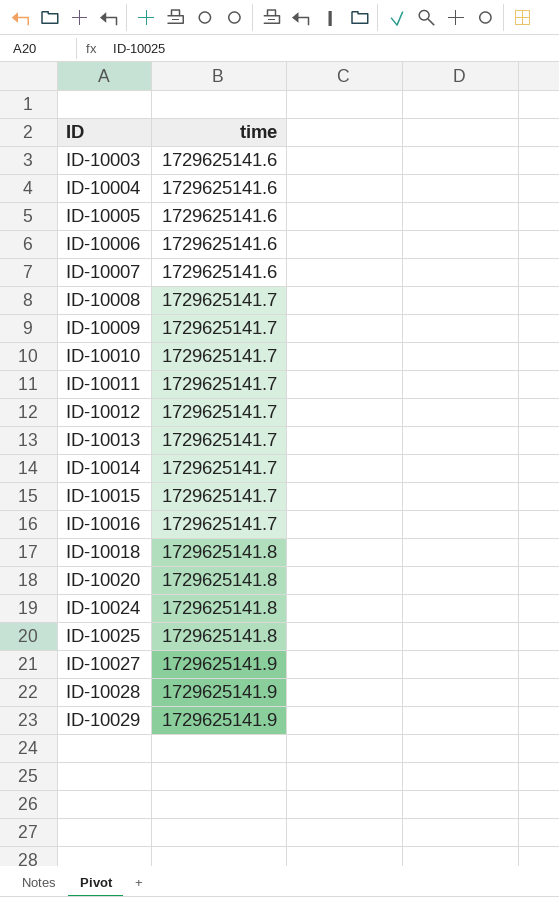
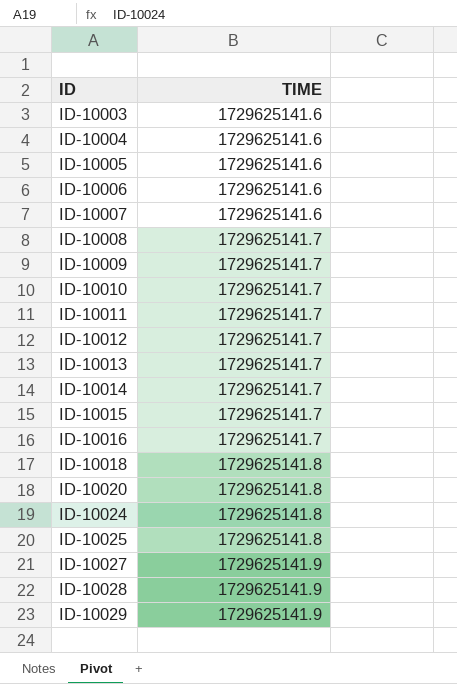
column name: time -> TIME

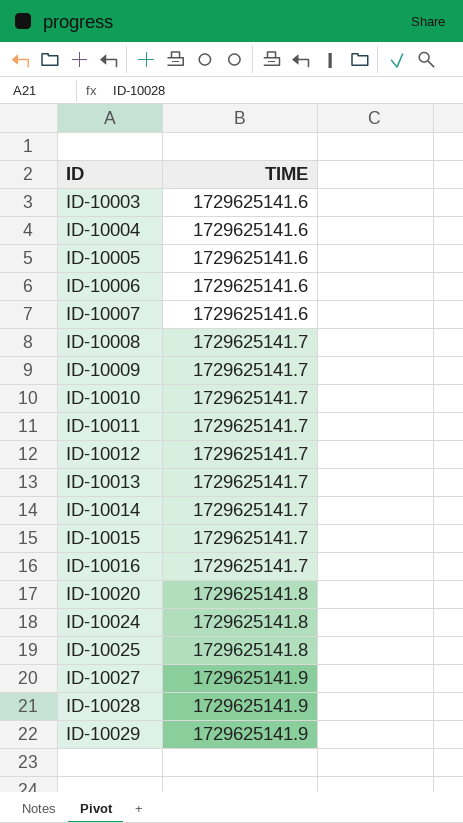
row ID-10018: 1729625141.8 -> none

